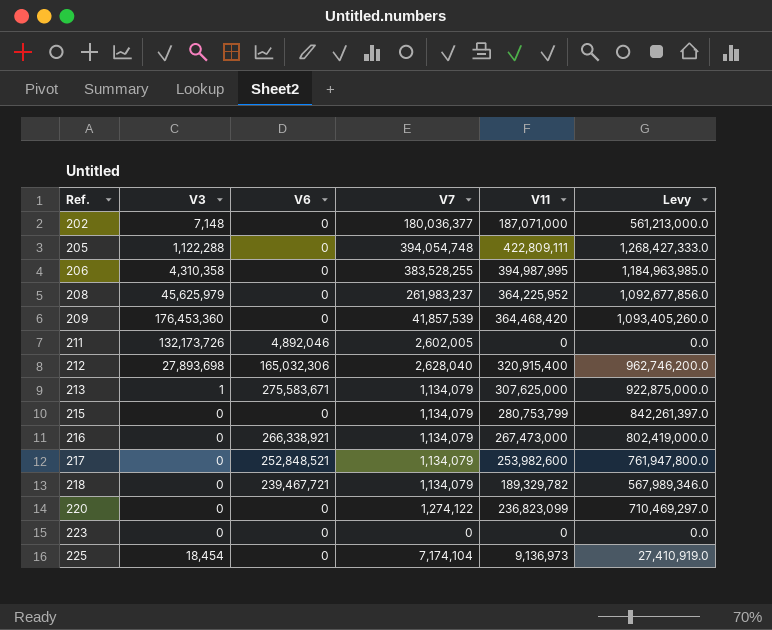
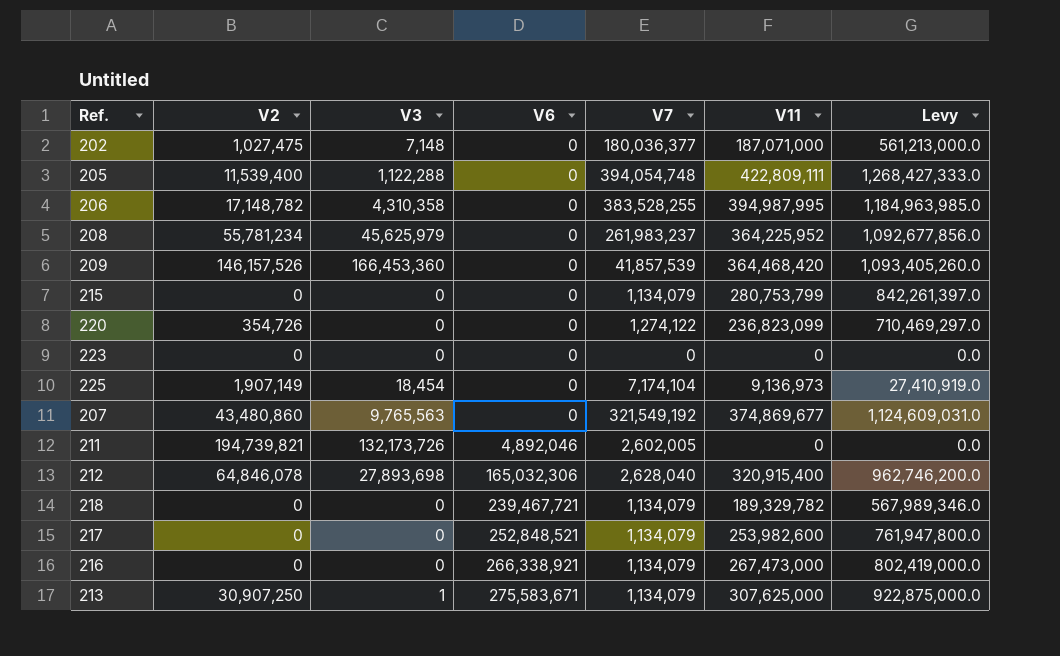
row order: Ref. ascending -> V6 ascending
column V2 | position: none -> 2
209 | V3: 176,453,360 -> 166,453,360
row 207: none -> 43,480,860 | 9,765,563 | 0 | 321,549,192 | 374,869,677 | 1,124,609,031.0

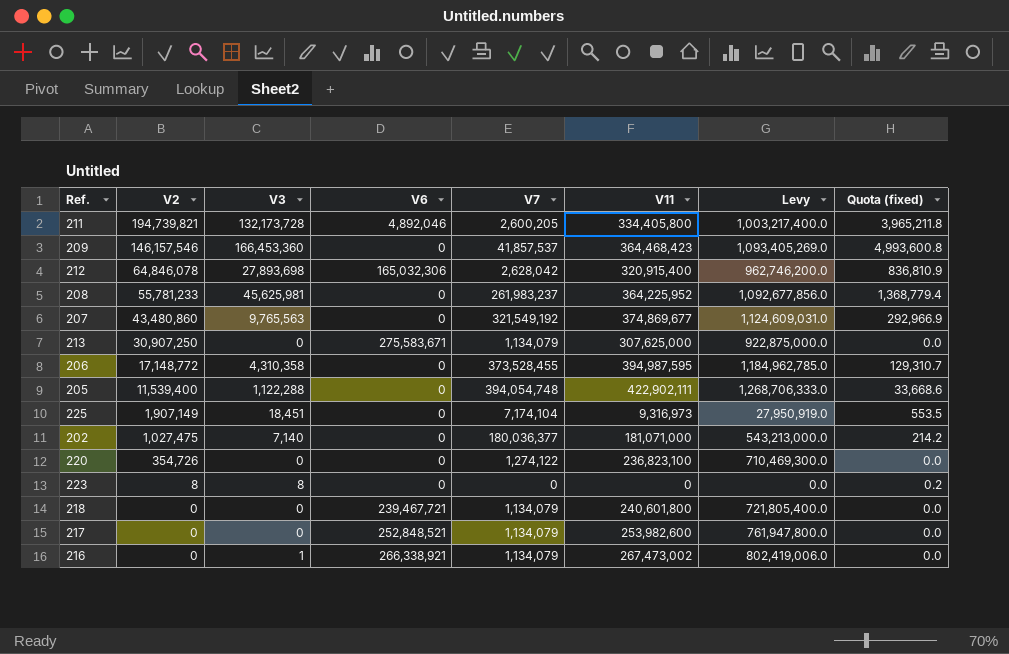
row order: V6 ascending -> V2 descending
column Quota (fixed) | formula: none -> [V3] * 0.03
row 215: 0 | 0 | 0 | 1,134,079 | 280,753,799 | 842,261,397.0 -> none
211 | V3: 132,173,726 -> 132,173,728
211 | V7: 2,602,005 -> 2,600,205
211 | V11: 0 -> 334,405,800
211 | Levy: 0.0 -> 1,003,217,400.0
209 | V2: 146,157,526 -> 146,157,546
209 | V7: 41,857,539 -> 41,857,537
209 | V11: 364,468,420 -> 364,468,423
209 | Levy: 1,093,405,260.0 -> 1,093,405,269.0
212 | V7: 2,628,040 -> 2,628,042
208 | V2: 55,781,234 -> 55,781,233
208 | V3: 45,625,979 -> 45,625,981
213 | V3: 1 -> 0
206 | V2: 17,148,782 -> 17,148,772
206 | V7: 383,528,255 -> 373,528,455
206 | V11: 394,987,995 -> 394,987,595
206 | Levy: 1,184,963,985.0 -> 1,184,962,785.0
205 | V11: 422,809,111 -> 422,902,111
205 | Levy: 1,268,427,333.0 -> 1,268,706,333.0
225 | V3: 18,454 -> 18,451
225 | V11: 9,136,973 -> 9,316,973
225 | Levy: 27,410,919.0 -> 27,950,919.0
202 | V3: 7,148 -> 7,140
202 | V11: 187,071,000 -> 181,071,000
202 | Levy: 561,213,000.0 -> 543,213,000.0
220 | V11: 236,823,099 -> 236,823,100
220 | Levy: 710,469,297.0 -> 710,469,300.0
223 | V2: 0 -> 8
223 | V3: 0 -> 8
218 | V11: 189,329,782 -> 240,601,800
218 | Levy: 567,989,346.0 -> 721,805,400.0
216 | V3: 0 -> 1
216 | V11: 267,473,000 -> 267,473,002
216 | Levy: 802,419,000.0 -> 802,419,006.0

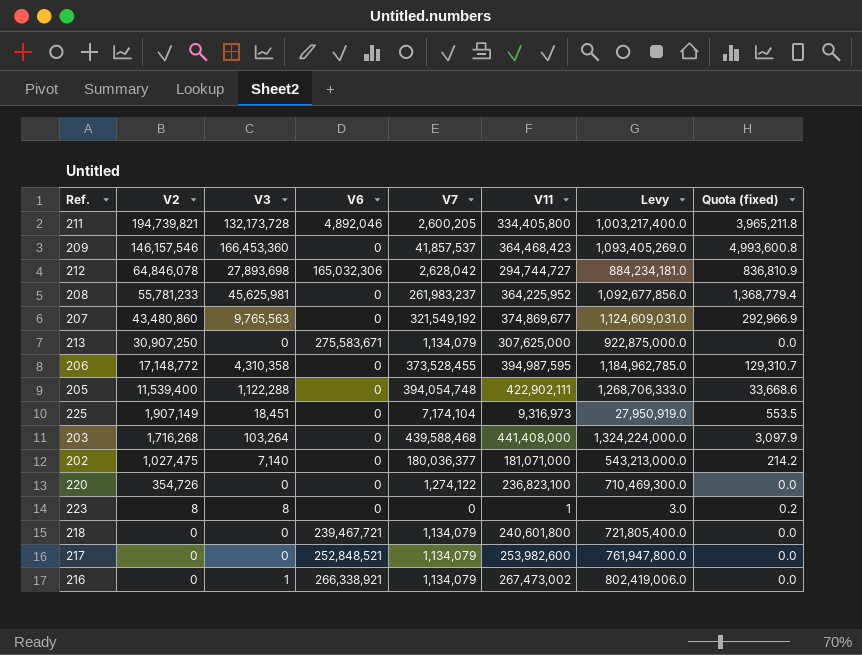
212 | V11: 320,915,400 -> 294,744,727
212 | Levy: 962,746,200.0 -> 884,234,181.0
row 203: none -> 1,716,268 | 103,264 | 0 | 439,588,468 | 441,408,000 | 1,324,224,000.0 | 3,097.9
223 | V11: 0 -> 1
223 | Levy: 0.0 -> 3.0

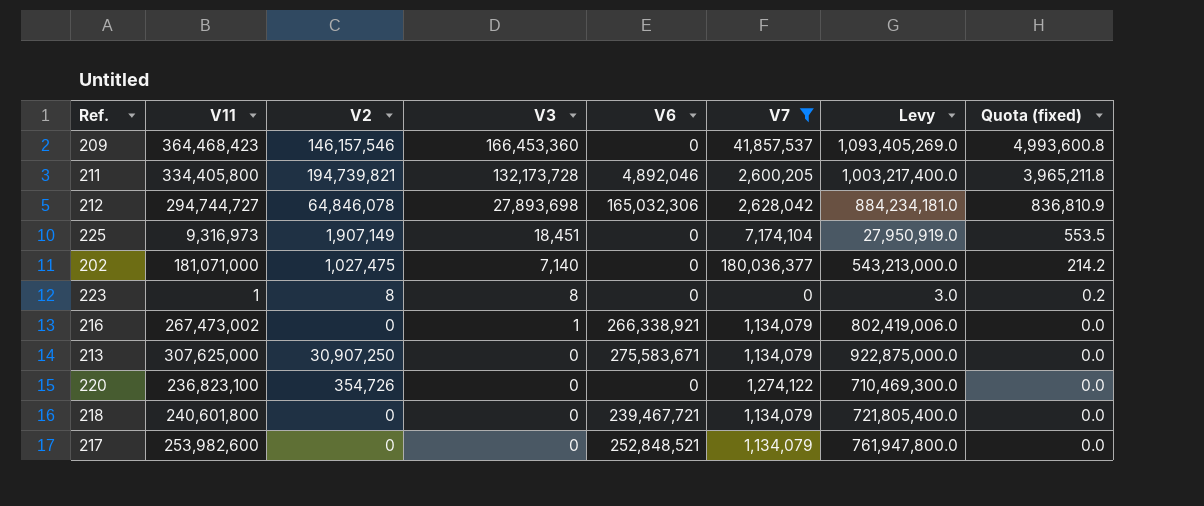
filter: none -> V7 <= 180,036,377
row order: V2 descending -> V3 descending
column V11 | position: 6 -> 2

